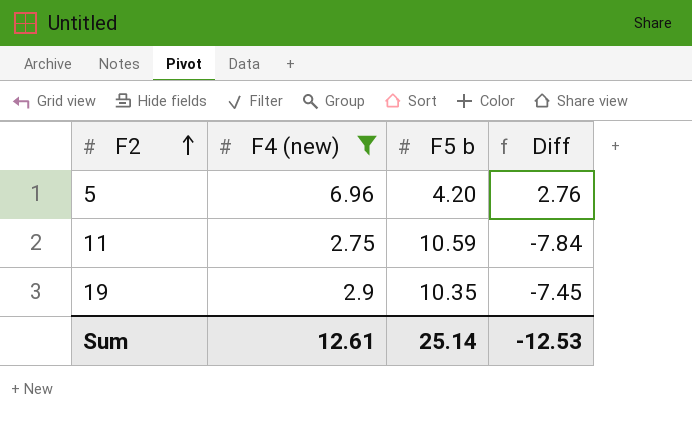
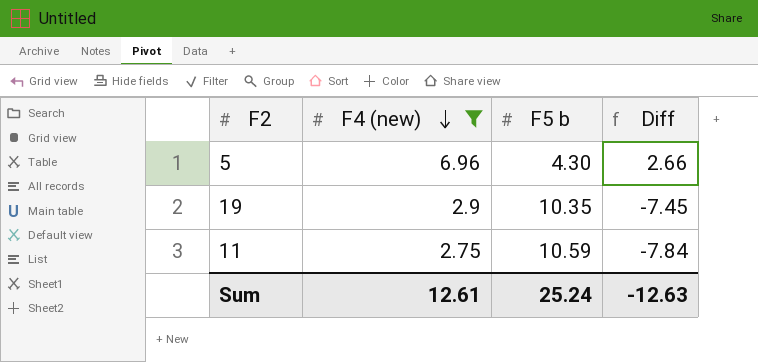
row order: F2 ascending -> F4 (new) descending
5 | F5 b: 4.20 -> 4.30
5 | Diff: 2.76 -> 2.66
Sum | F5 b: 25.14 -> 25.24
Sum | Diff: -12.53 -> -12.63

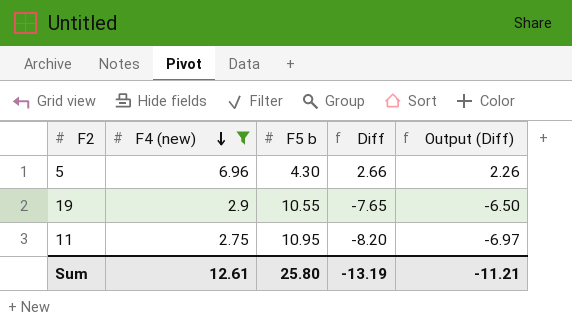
column Output (Diff) | formula: none -> [Diff] * 0.85
19 | F5 b: 10.35 -> 10.55
19 | Diff: -7.45 -> -7.65
11 | F5 b: 10.59 -> 10.95
11 | Diff: -7.84 -> -8.20
Sum | F5 b: 25.24 -> 25.80
Sum | Diff: -12.63 -> -13.19

